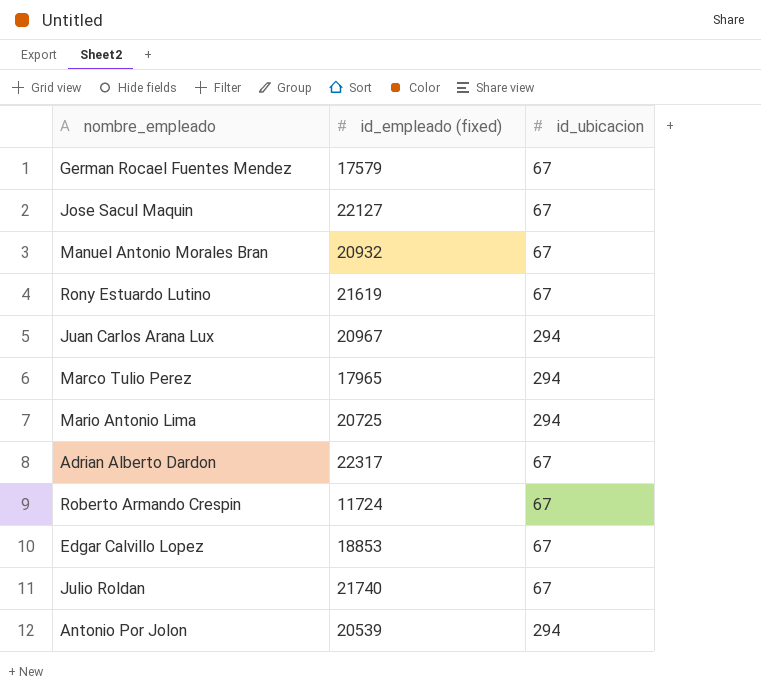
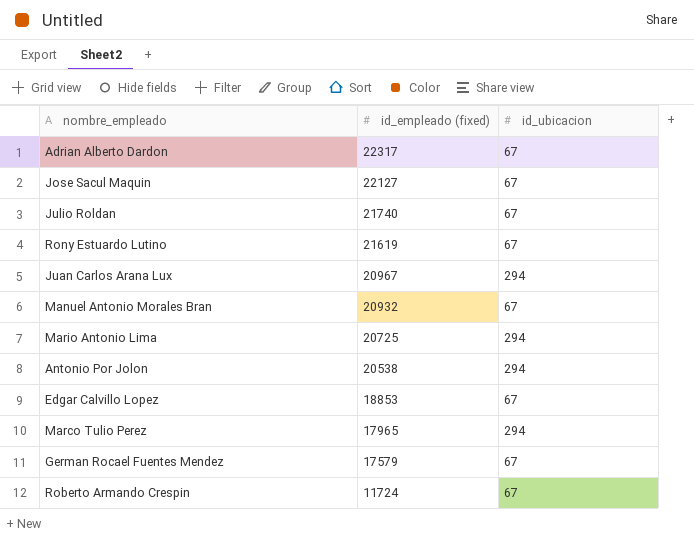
row order: none -> id_empleado (fixed) descending
Antonio Por Jolon | id_empleado (fixed): 20539 -> 20538

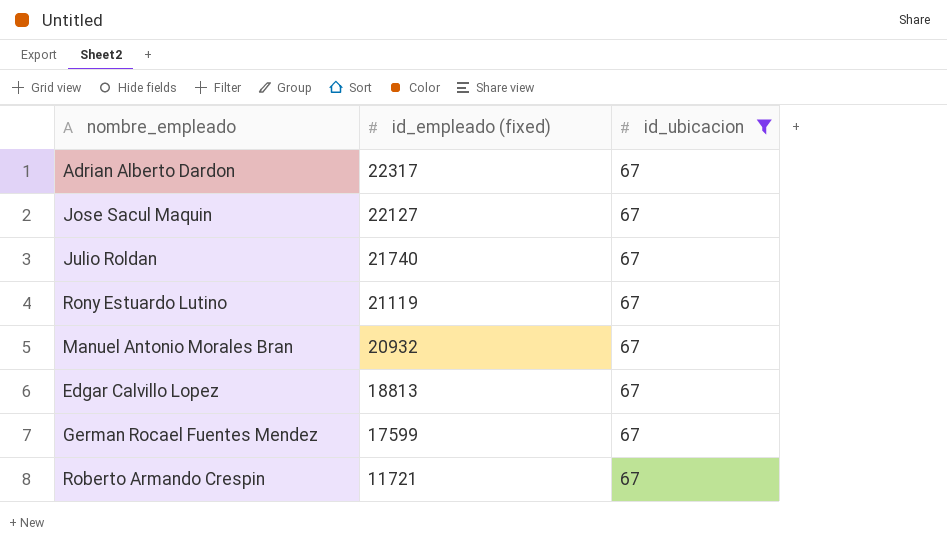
filter: none -> id_ubicacion = 67
Rony Estuardo Lutino | id_empleado (fixed): 21619 -> 21119
Edgar Calvillo Lopez | id_empleado (fixed): 18853 -> 18813
German Rocael Fuentes Mendez | id_empleado (fixed): 17579 -> 17599
Roberto Armando Crespin | id_empleado (fixed): 11724 -> 11721

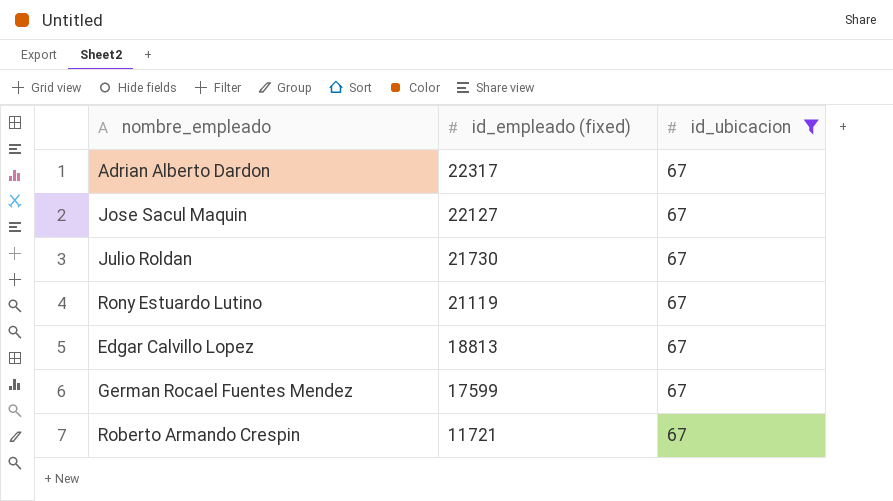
row Manuel Antonio Morales Bran: 20932 | 67 -> none
Julio Roldan | id_empleado (fixed): 21740 -> 21730

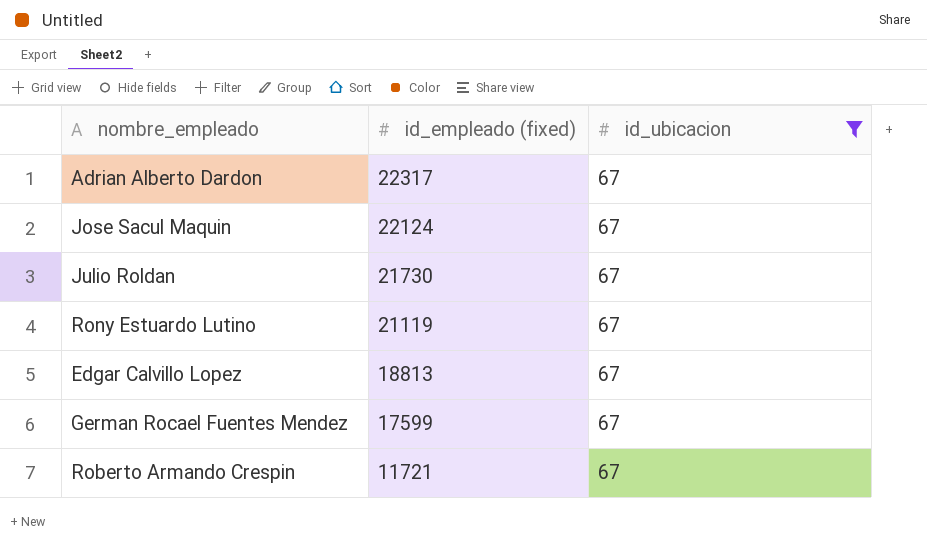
Jose Sacul Maquin | id_empleado (fixed): 22127 -> 22124

